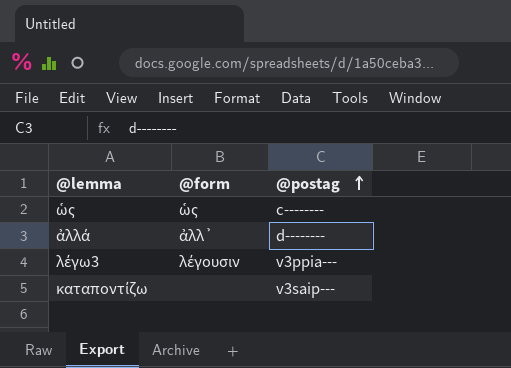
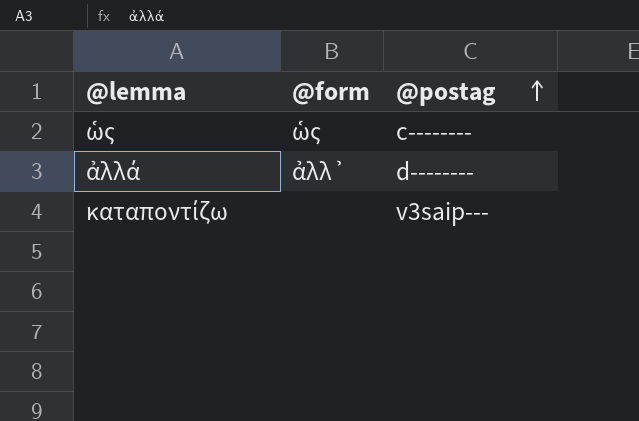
row λέγω3: λέγουσιν | v3ppia--- -> none

